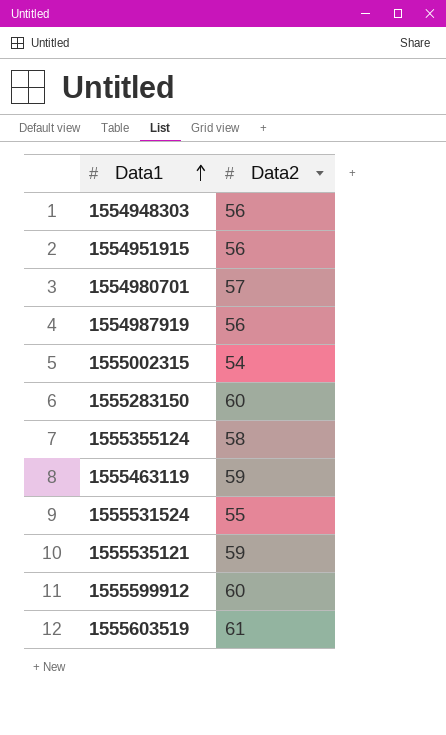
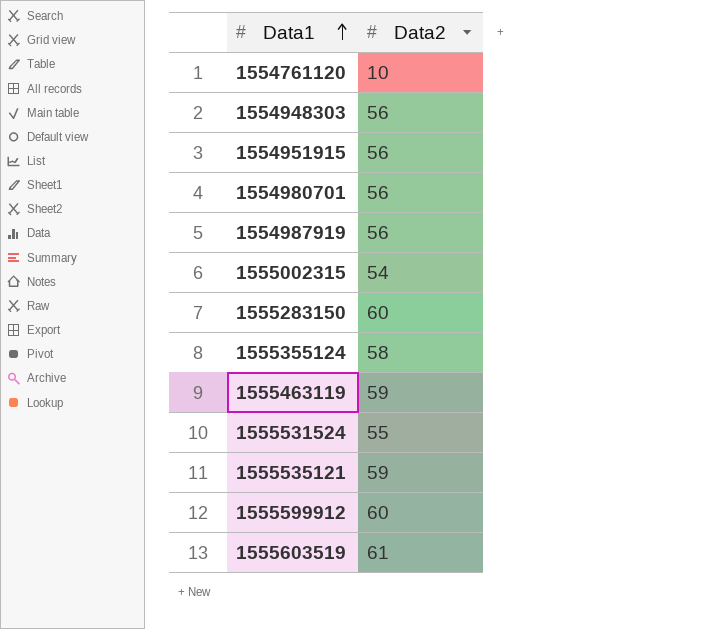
row 1554761120: none -> 10
1554980701 | Data2: 57 -> 56

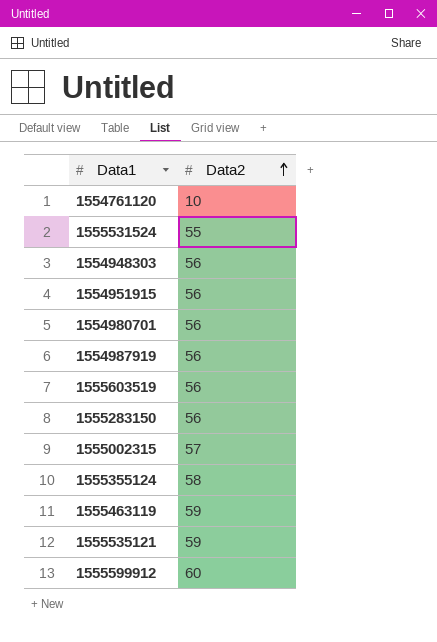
row order: Data1 ascending -> Data2 ascending
1555603519 | Data2: 61 -> 56
1555283150 | Data2: 60 -> 56
1555002315 | Data2: 54 -> 57

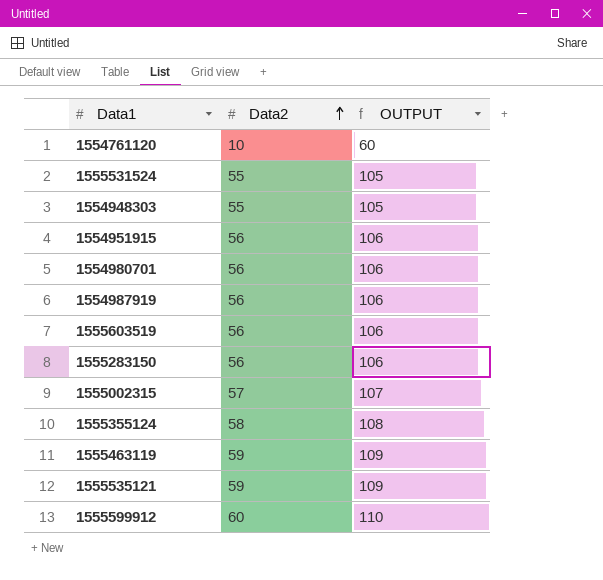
column OUTPUT | formula: none -> [Data2] + 50
1554948303 | Data2: 56 -> 55

